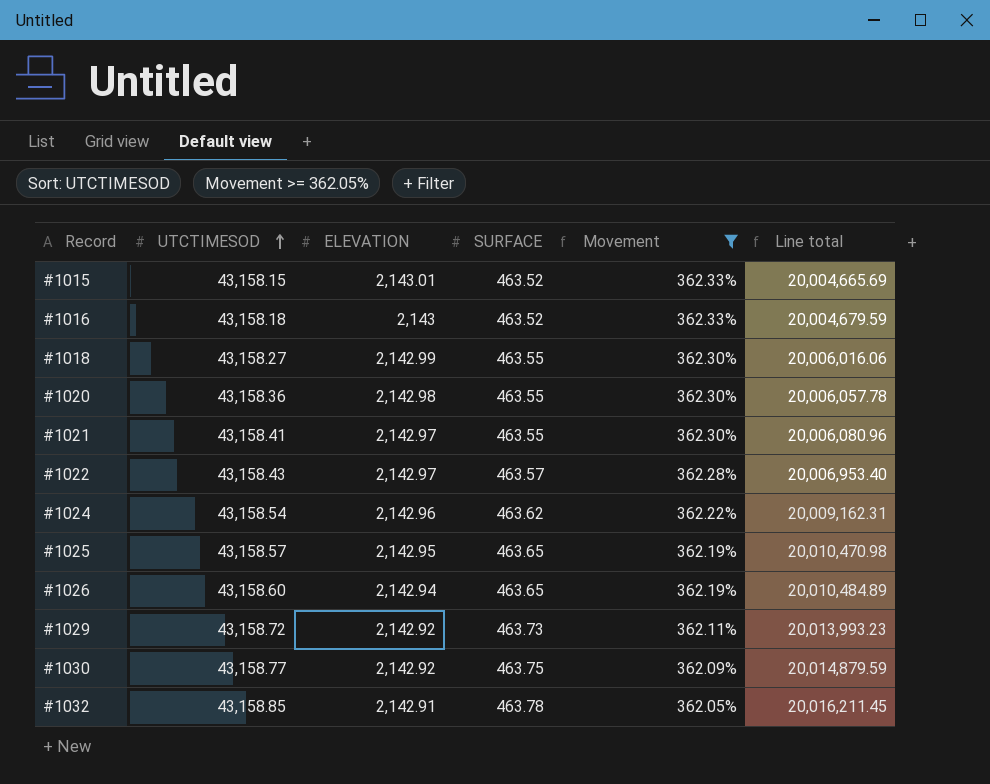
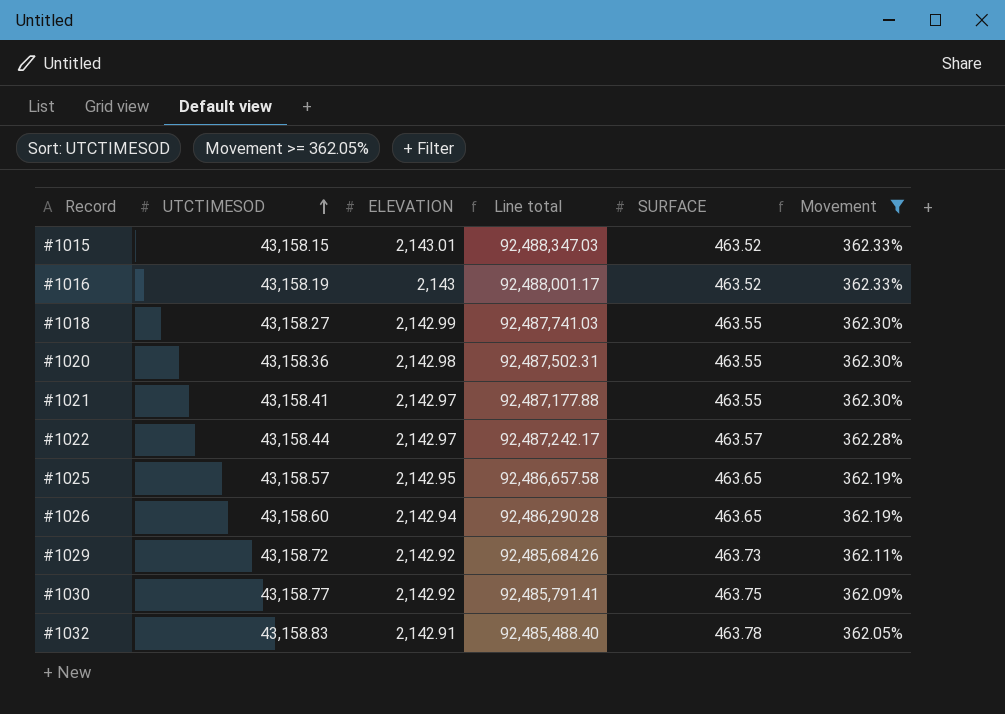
column Line total | formula: [UTCTIMESOD] * [SURFACE] -> [UTCTIMESOD] * [ELEVATION]
column Line total | position: 6 -> 4
row #1024: 43,158.54 | 2,142.96 | 463.62 | 362.22% | 20,009,162.31 -> none
#1016 | UTCTIMESOD: 43,158.18 -> 43,158.19
#1022 | UTCTIMESOD: 43,158.43 -> 43,158.44
#1032 | UTCTIMESOD: 43,158.85 -> 43,158.83

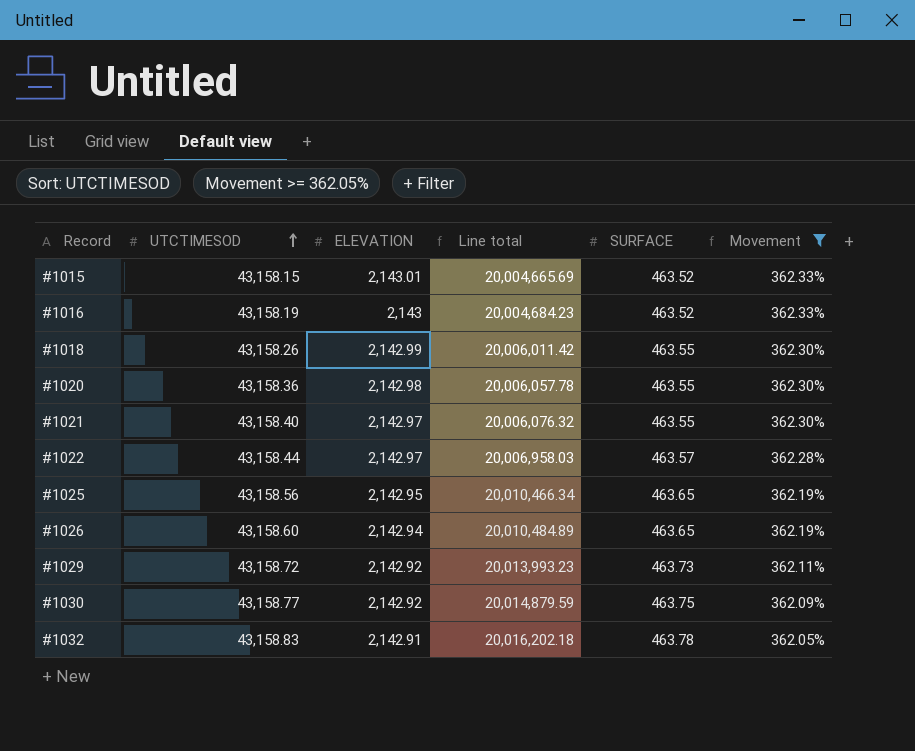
column Line total | formula: [UTCTIMESOD] * [ELEVATION] -> [UTCTIMESOD] * [SURFACE]
#1018 | UTCTIMESOD: 43,158.27 -> 43,158.26
#1021 | UTCTIMESOD: 43,158.41 -> 43,158.40
#1025 | UTCTIMESOD: 43,158.57 -> 43,158.56

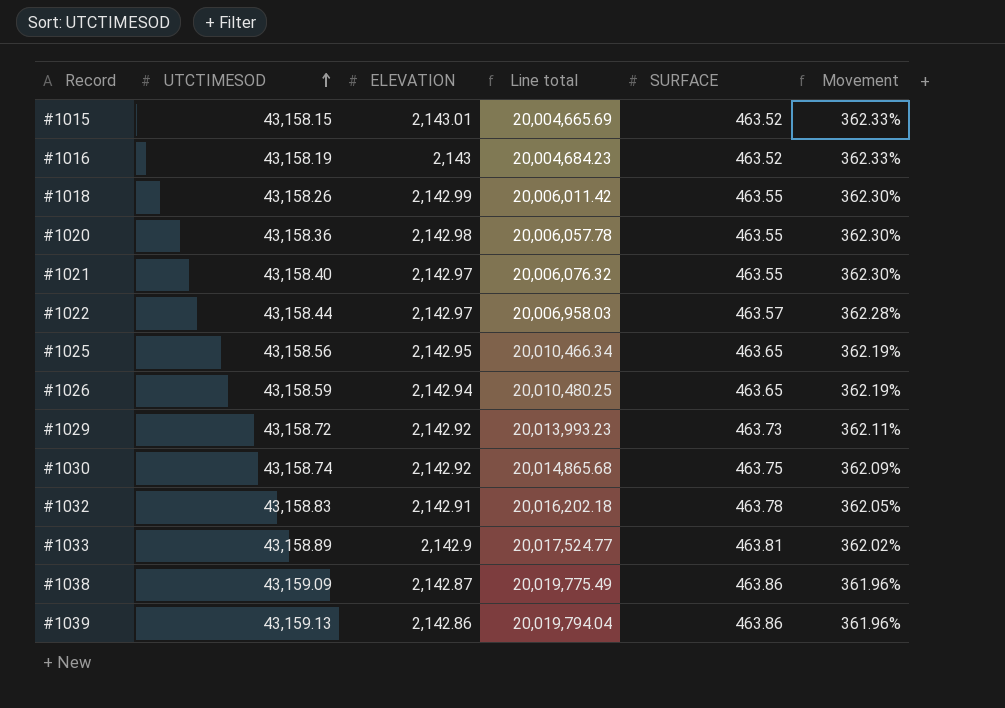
filter: Movement >= 362.05% -> none
#1026 | UTCTIMESOD: 43,158.60 -> 43,158.59
#1026 | Line total: 20,010,484.89 -> 20,010,480.25
#1030 | UTCTIMESOD: 43,158.77 -> 43,158.74
#1030 | Line total: 20,014,879.59 -> 20,014,865.68

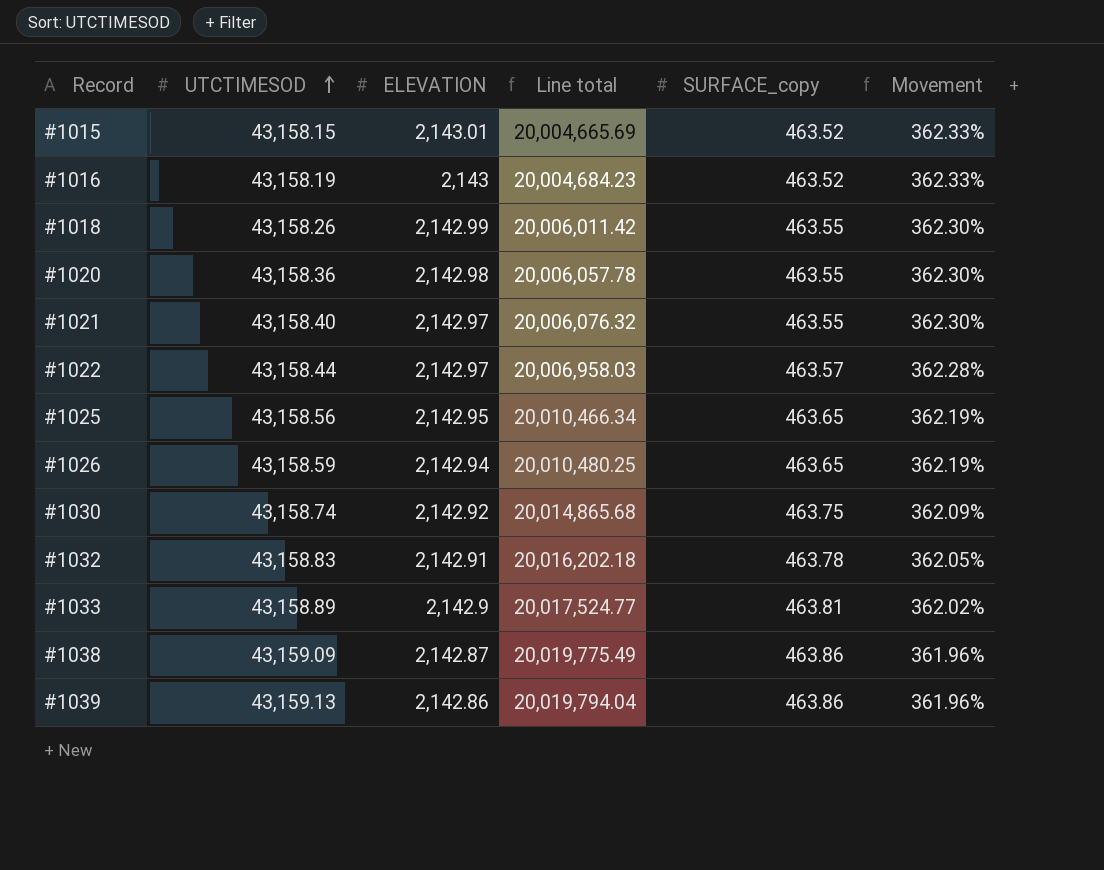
column name: SURFACE -> SURFACE_copy
row #1029: 43,158.72 | 2,142.92 | 20,013,993.23 | 463.73 | 362.11% -> none

